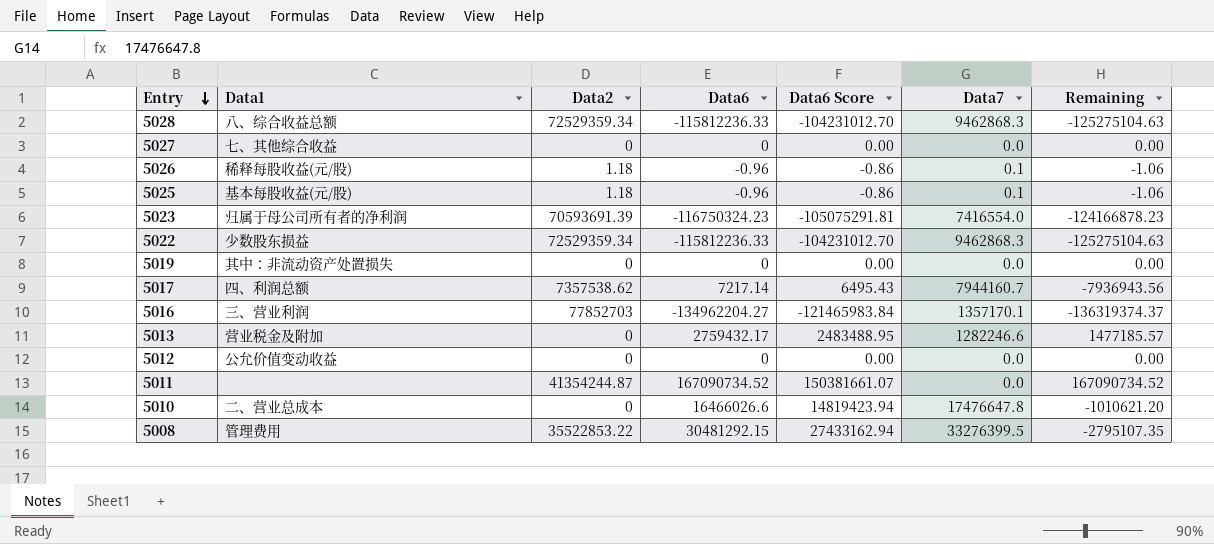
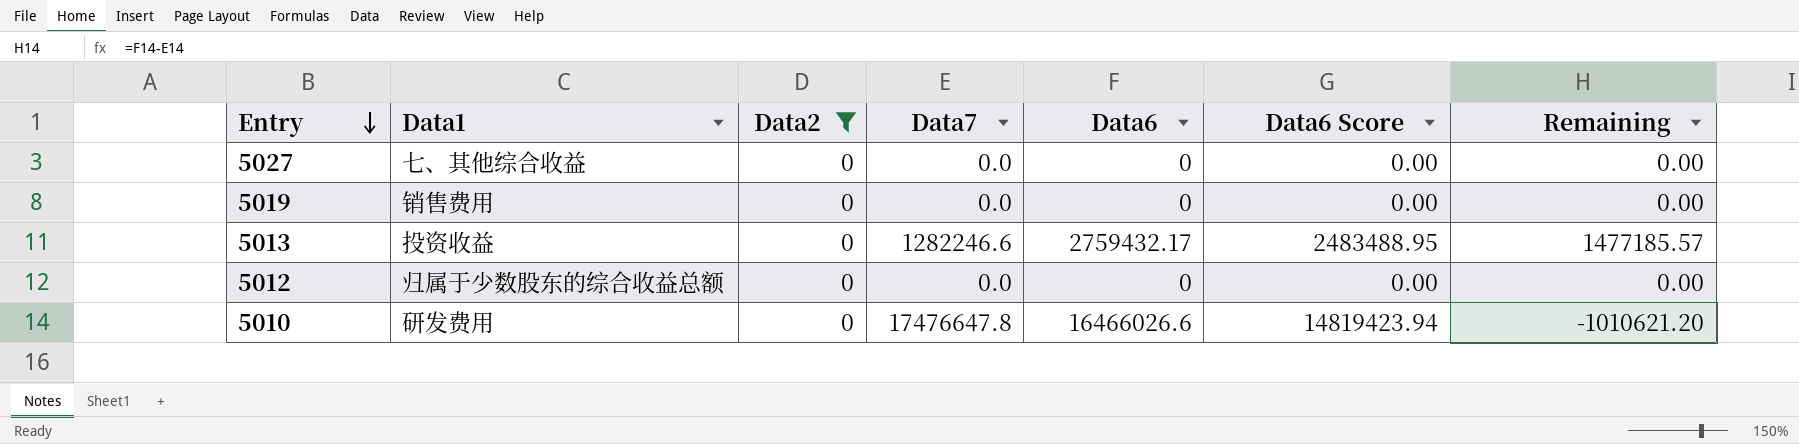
filter: none -> Data2 = 0
column Data7 | position: 6 -> 4
5019 | Data1: 其中：非流动资产处置损失 -> 销售费用
5013 | Data1: 营业税金及附加 -> 投资收益
5012 | Data1: 公允价值变动收益 -> 归属于少数股东的综合收益总额
5010 | Data1: 二、营业总成本 -> 研发费用

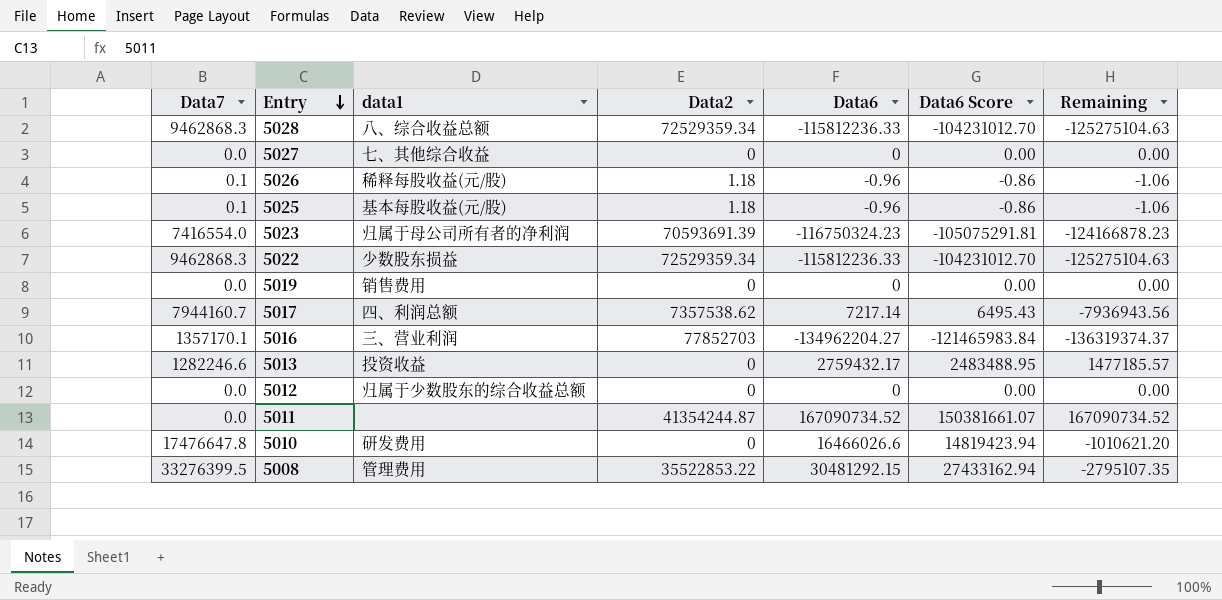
filter: Data2 = 0 -> none
column Data7 | position: 4 -> 1
column name: Data1 -> data1

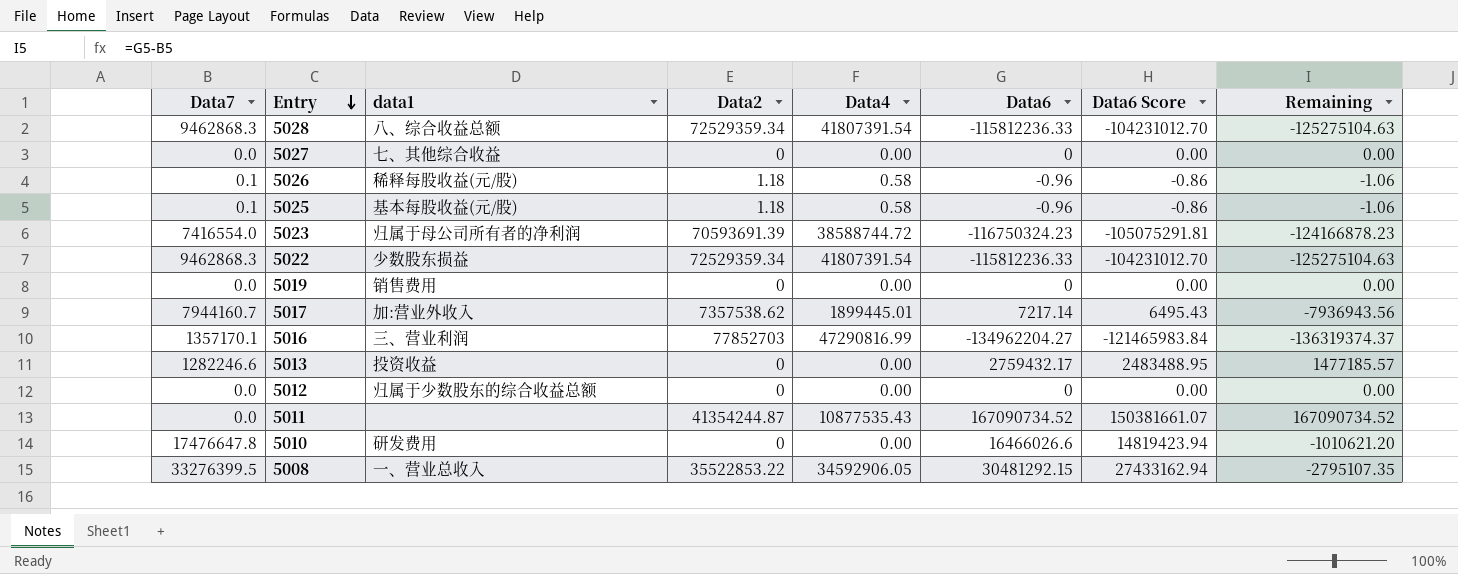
column Data4 | position: none -> 5
5017 | data1: 四、利润总额 -> 加:营业外收入
5008 | data1: 管理费用 -> 一、营业总收入

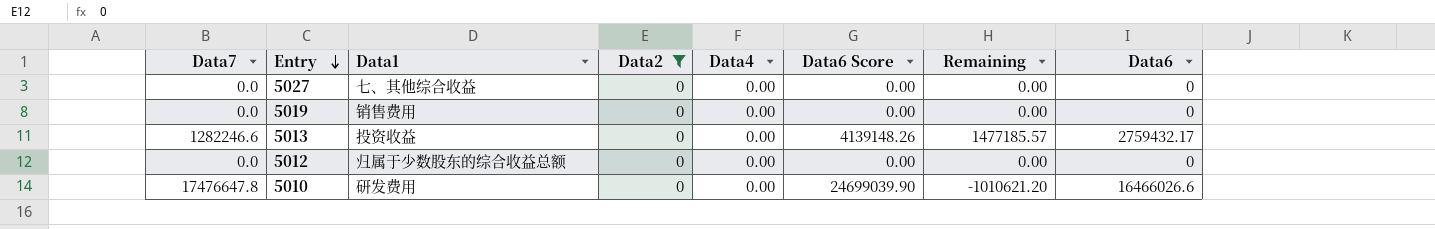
filter: none -> Data2 = 0
column name: data1 -> Data1
column Data6 Score | formula: [Data6] * 0.9 -> [Data6] * 1.5
column Data6 | position: 6 -> 8

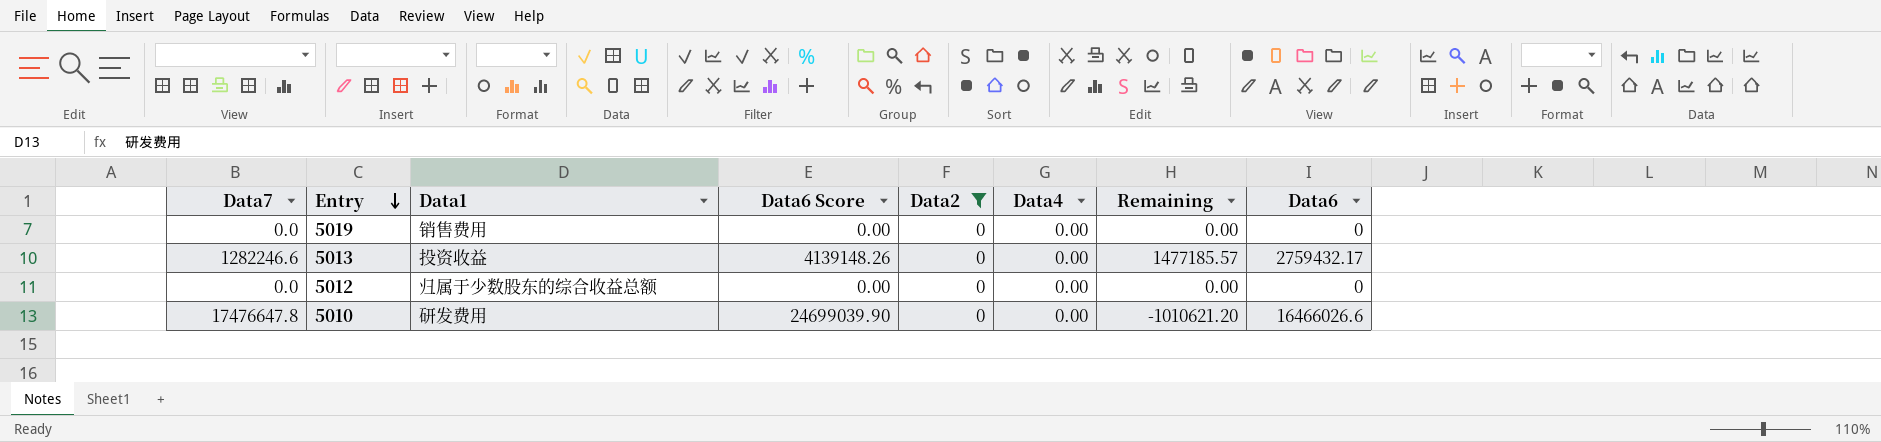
column Data6 Score | position: 6 -> 4
row 5027: 0.0 | 七、其他综合收益 | 0 | 0.00 | 0.00 | 0.00 | 0 -> none

